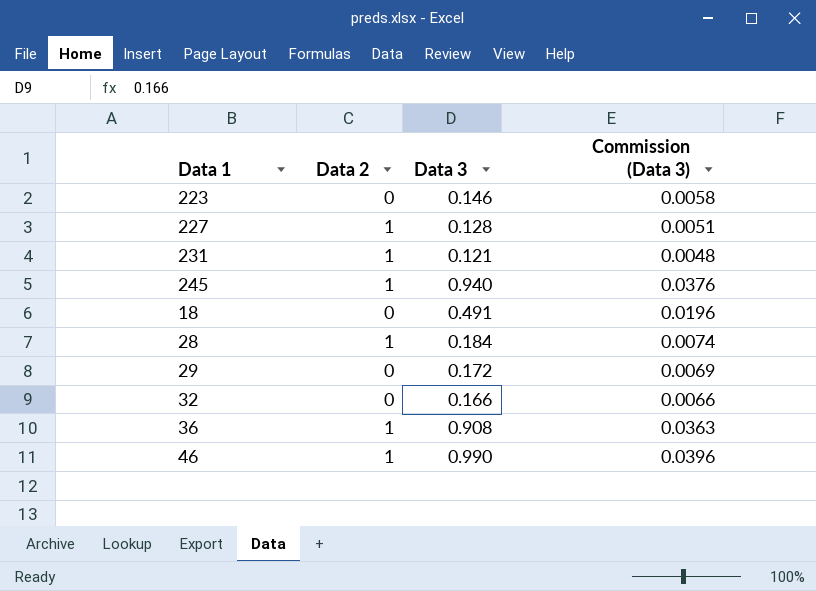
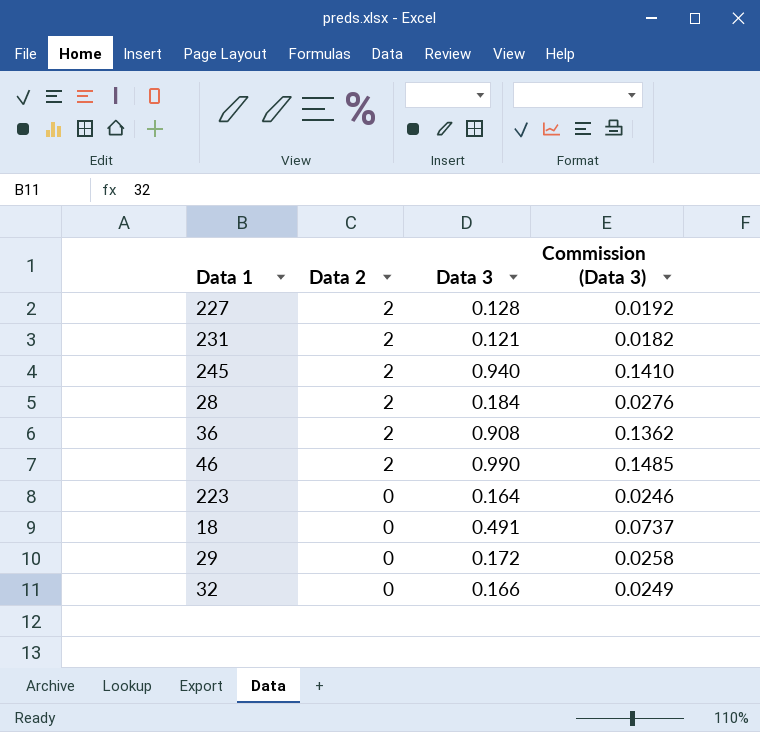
row order: none -> Data 2 descending
column Commission (Data 3) | formula: [Data 3] * 0.04 -> [Data 3] * 0.15
227 | Data 2: 1 -> 2
231 | Data 2: 1 -> 2
245 | Data 2: 1 -> 2
28 | Data 2: 1 -> 2
36 | Data 2: 1 -> 2
46 | Data 2: 1 -> 2
223 | Data 3: 0.146 -> 0.164

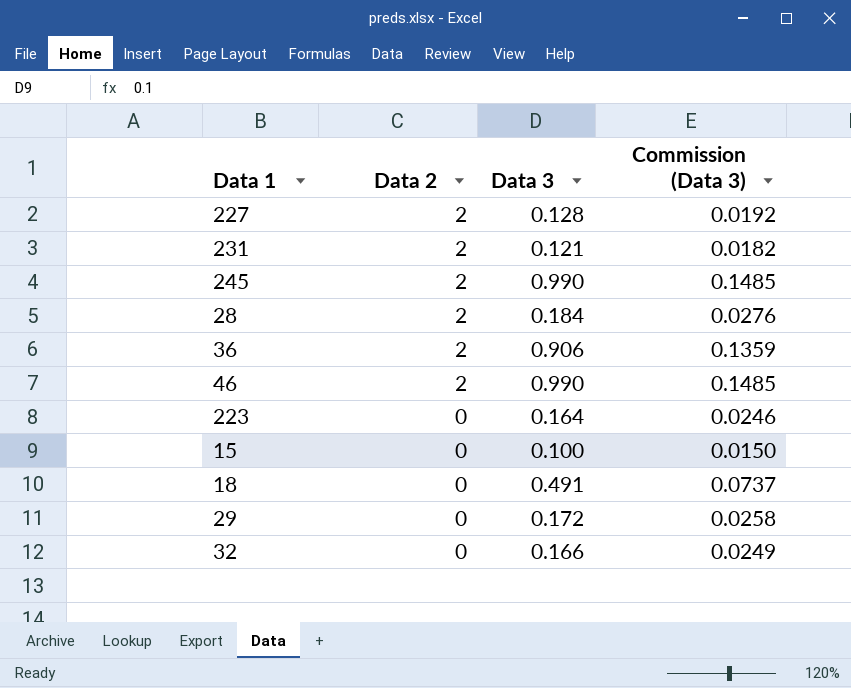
245 | Data 3: 0.940 -> 0.990
245 | Commission (Data 3): 0.1410 -> 0.1485
36 | Data 3: 0.908 -> 0.906
36 | Commission (Data 3): 0.1362 -> 0.1359
row 15: none -> 0 | 0.100 | 0.0150

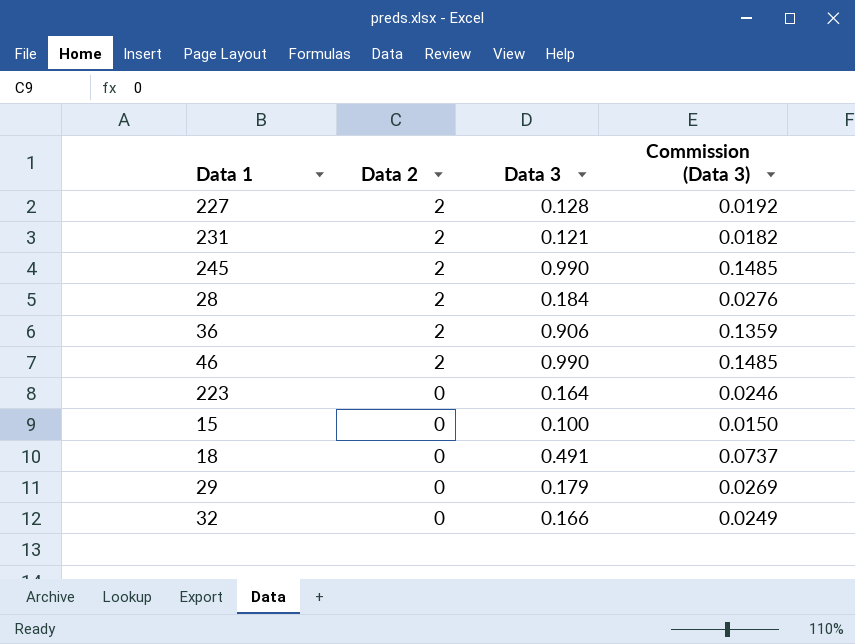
29 | Data 3: 0.172 -> 0.179
29 | Commission (Data 3): 0.0258 -> 0.0269

